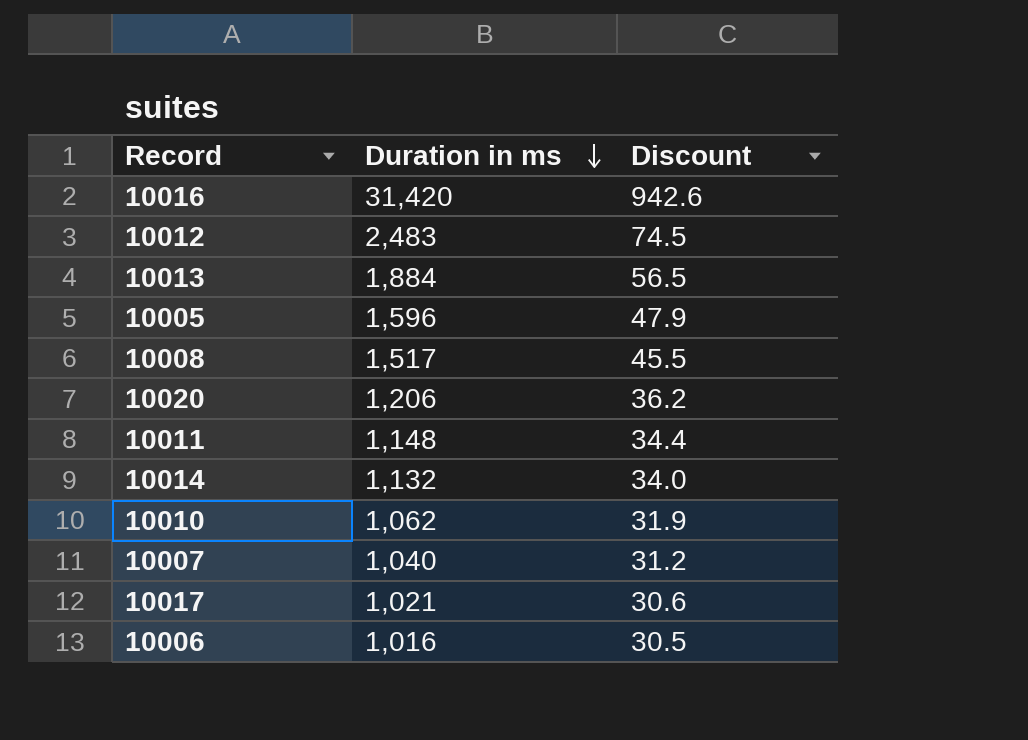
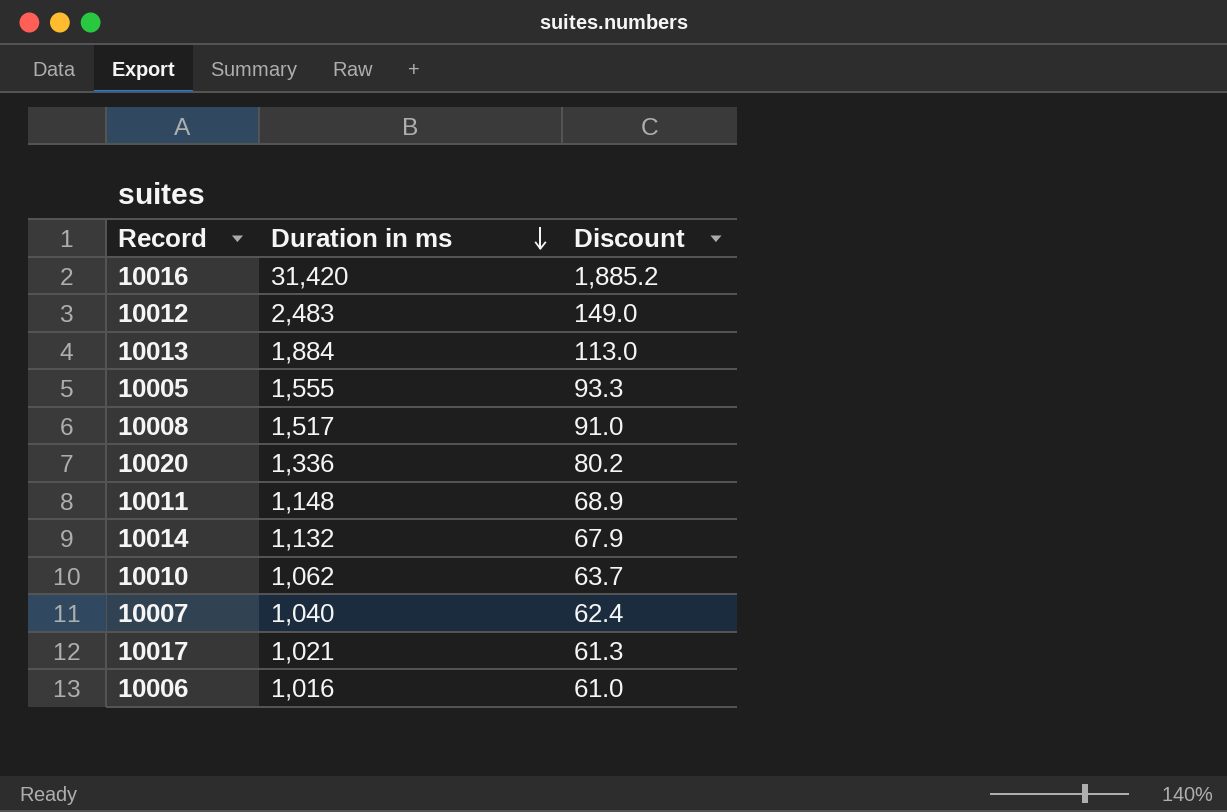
column Discount | formula: [Duration in ms] * 0.03 -> [Duration in ms] * 0.06
10005 | Duration in ms: 1,596 -> 1,555
10020 | Duration in ms: 1,206 -> 1,336

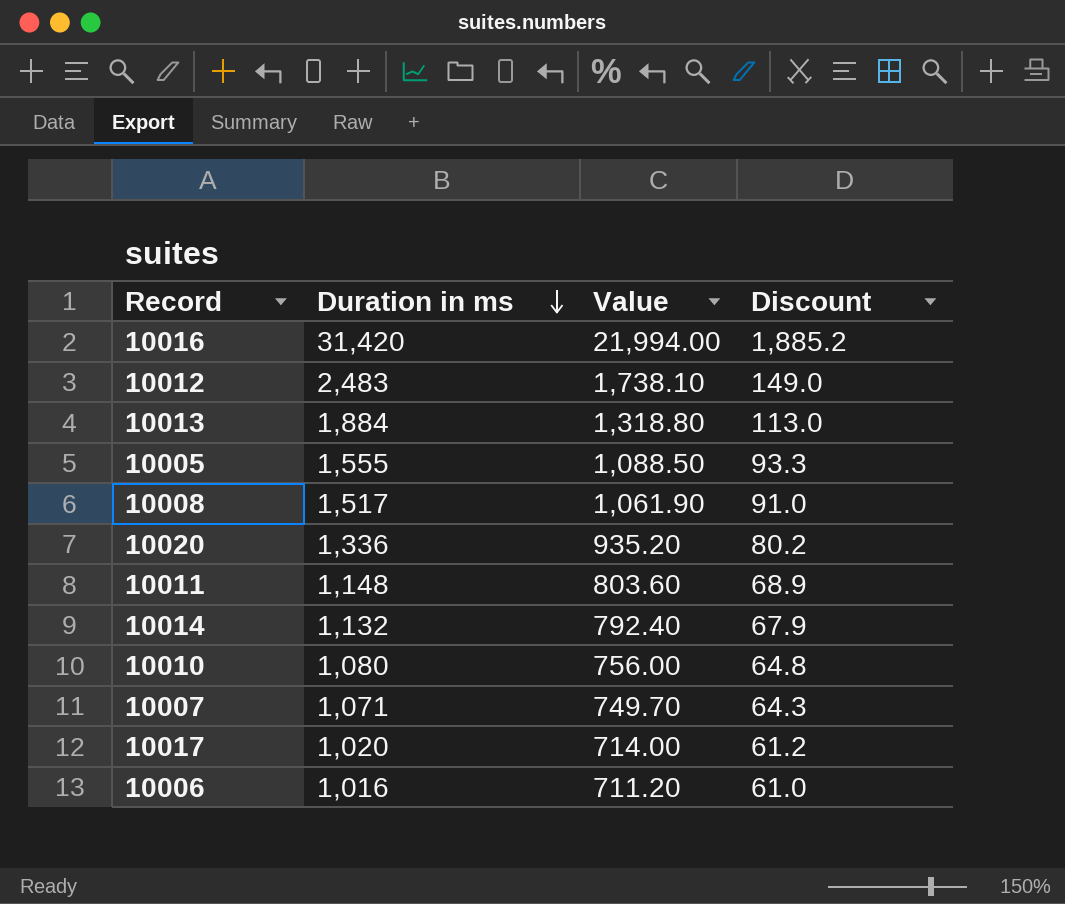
column Value | formula: none -> [Duration in ms] * 0.7
10010 | Duration in ms: 1,062 -> 1,080
10010 | Discount: 63.7 -> 64.8
10007 | Duration in ms: 1,040 -> 1,071
10007 | Discount: 62.4 -> 64.3
10017 | Duration in ms: 1,021 -> 1,020
10017 | Discount: 61.3 -> 61.2

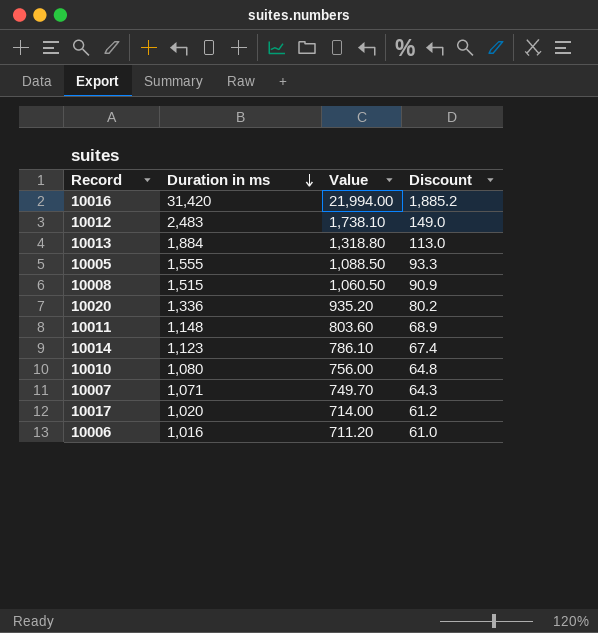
10008 | Duration in ms: 1,517 -> 1,515
10008 | Value: 1,061.90 -> 1,060.50
10008 | Discount: 91.0 -> 90.9
10014 | Duration in ms: 1,132 -> 1,123
10014 | Value: 792.40 -> 786.10
10014 | Discount: 67.9 -> 67.4

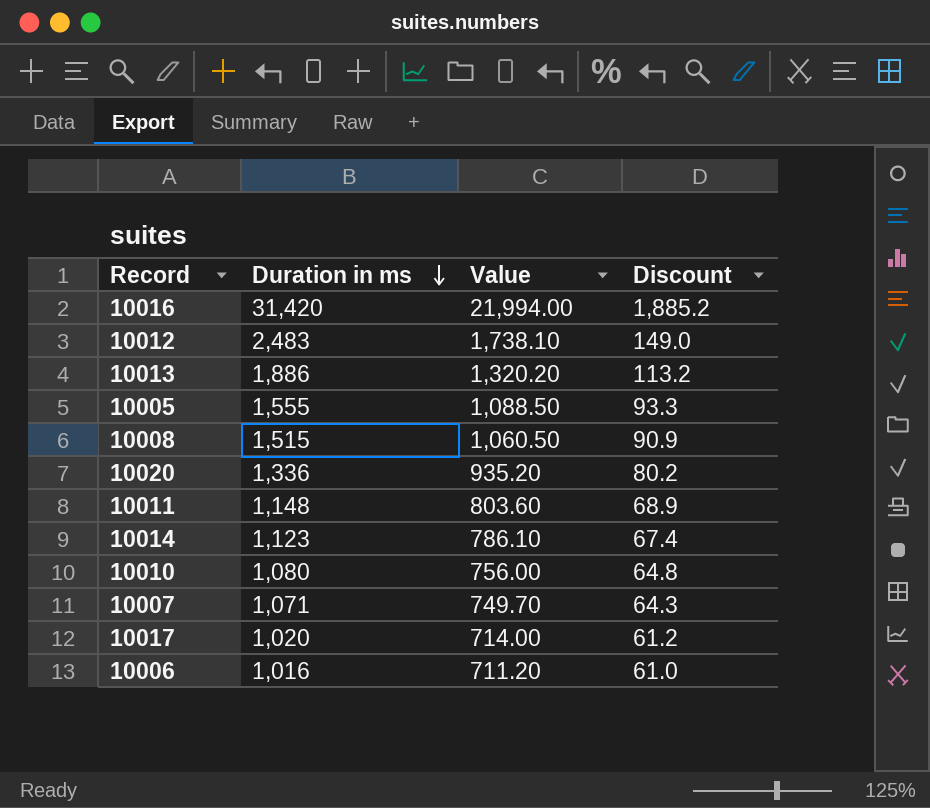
10013 | Duration in ms: 1,884 -> 1,886
10013 | Value: 1,318.80 -> 1,320.20
10013 | Discount: 113.0 -> 113.2

